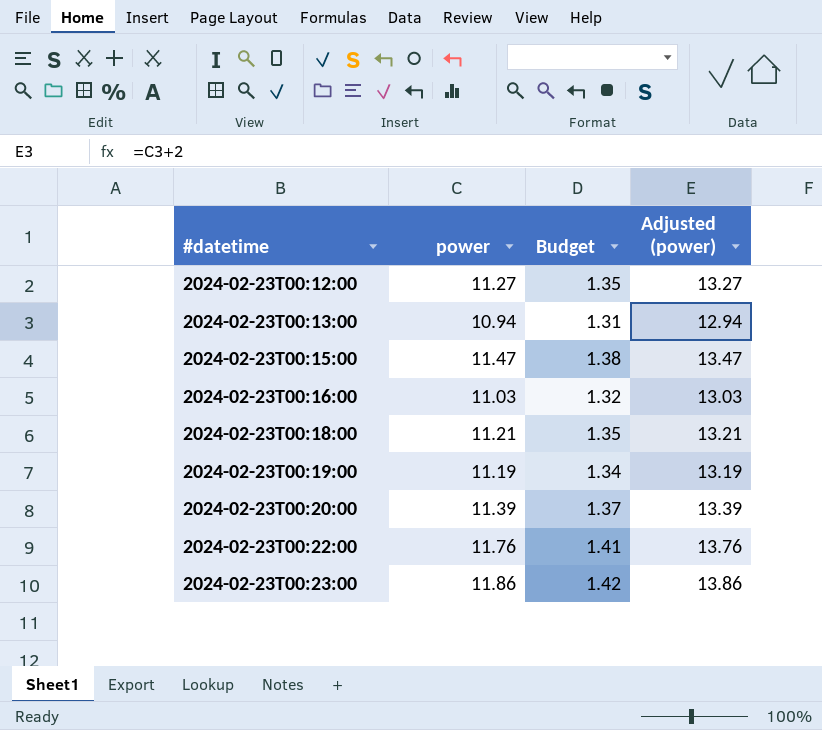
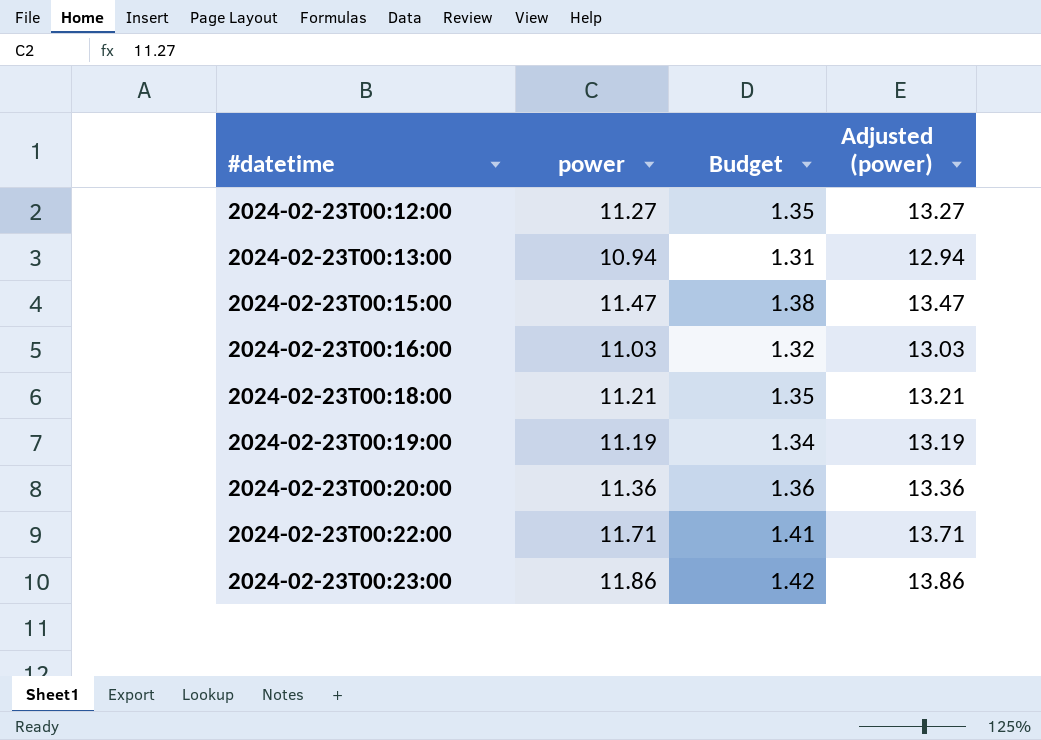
2024-02-23T00:20:00 | power: 11.39 -> 11.36
2024-02-23T00:20:00 | Budget: 1.37 -> 1.36
2024-02-23T00:20:00 | Adjusted (power): 13.39 -> 13.36
2024-02-23T00:22:00 | power: 11.76 -> 11.71
2024-02-23T00:22:00 | Adjusted (power): 13.76 -> 13.71

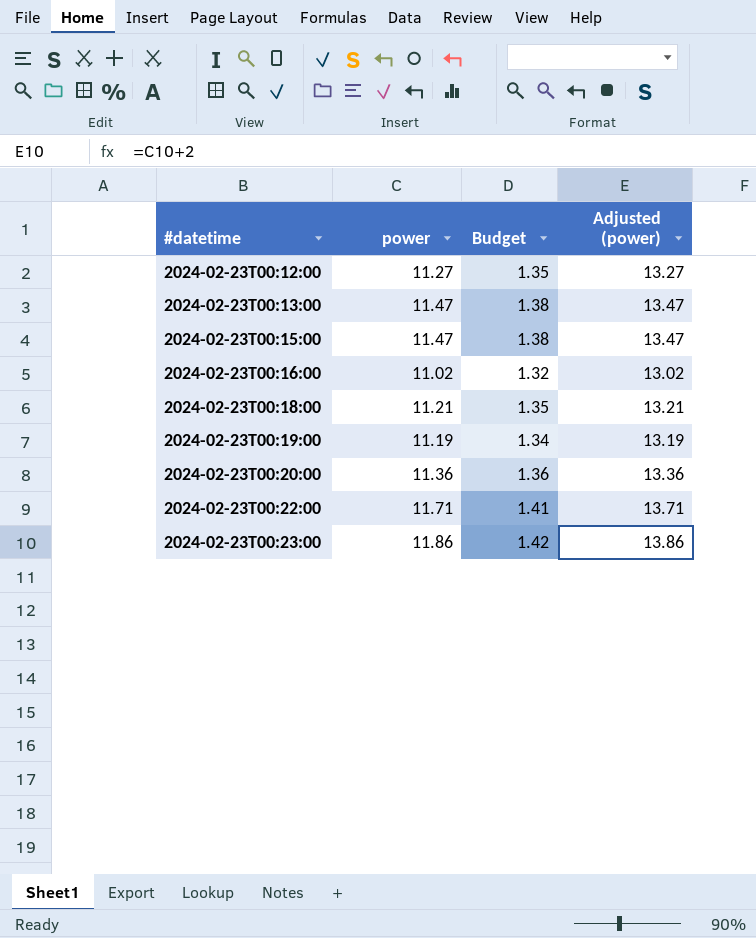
2024-02-23T00:13:00 | power: 10.94 -> 11.47
2024-02-23T00:13:00 | Budget: 1.31 -> 1.38
2024-02-23T00:13:00 | Adjusted (power): 12.94 -> 13.47
2024-02-23T00:16:00 | power: 11.03 -> 11.02
2024-02-23T00:16:00 | Adjusted (power): 13.03 -> 13.02

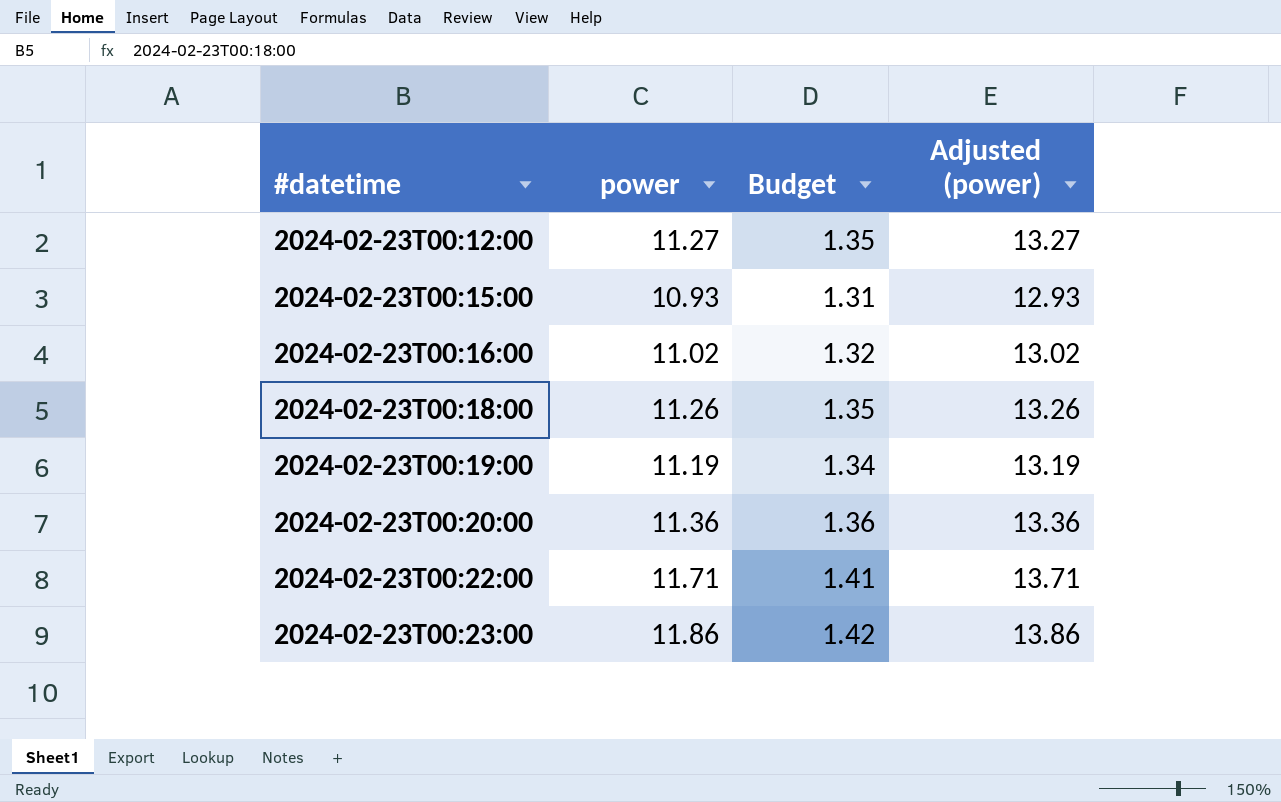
row 2024-02-23T00:13:00: 11.47 | 1.38 | 13.47 -> none
2024-02-23T00:15:00 | power: 11.47 -> 10.93
2024-02-23T00:15:00 | Budget: 1.38 -> 1.31
2024-02-23T00:15:00 | Adjusted (power): 13.47 -> 12.93
2024-02-23T00:18:00 | power: 11.21 -> 11.26
2024-02-23T00:18:00 | Adjusted (power): 13.21 -> 13.26

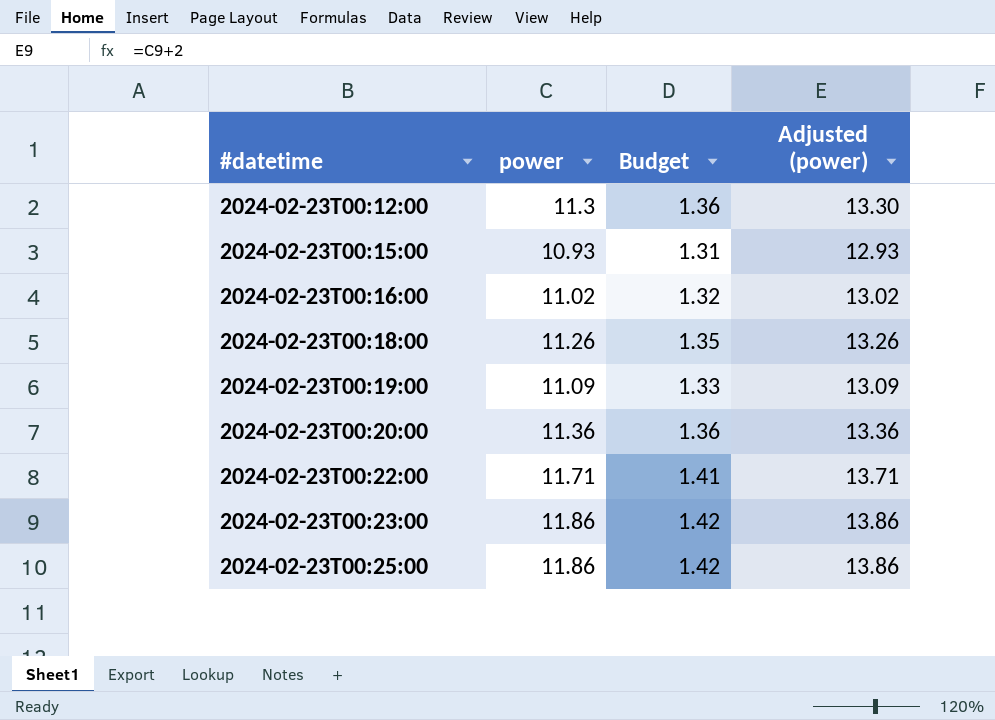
2024-02-23T00:12:00 | power: 11.27 -> 11.3
2024-02-23T00:12:00 | Budget: 1.35 -> 1.36
2024-02-23T00:12:00 | Adjusted (power): 13.27 -> 13.30
2024-02-23T00:19:00 | power: 11.19 -> 11.09
2024-02-23T00:19:00 | Budget: 1.34 -> 1.33
2024-02-23T00:19:00 | Adjusted (power): 13.19 -> 13.09
row 2024-02-23T00:25:00: none -> 11.86 | 1.42 | 13.86

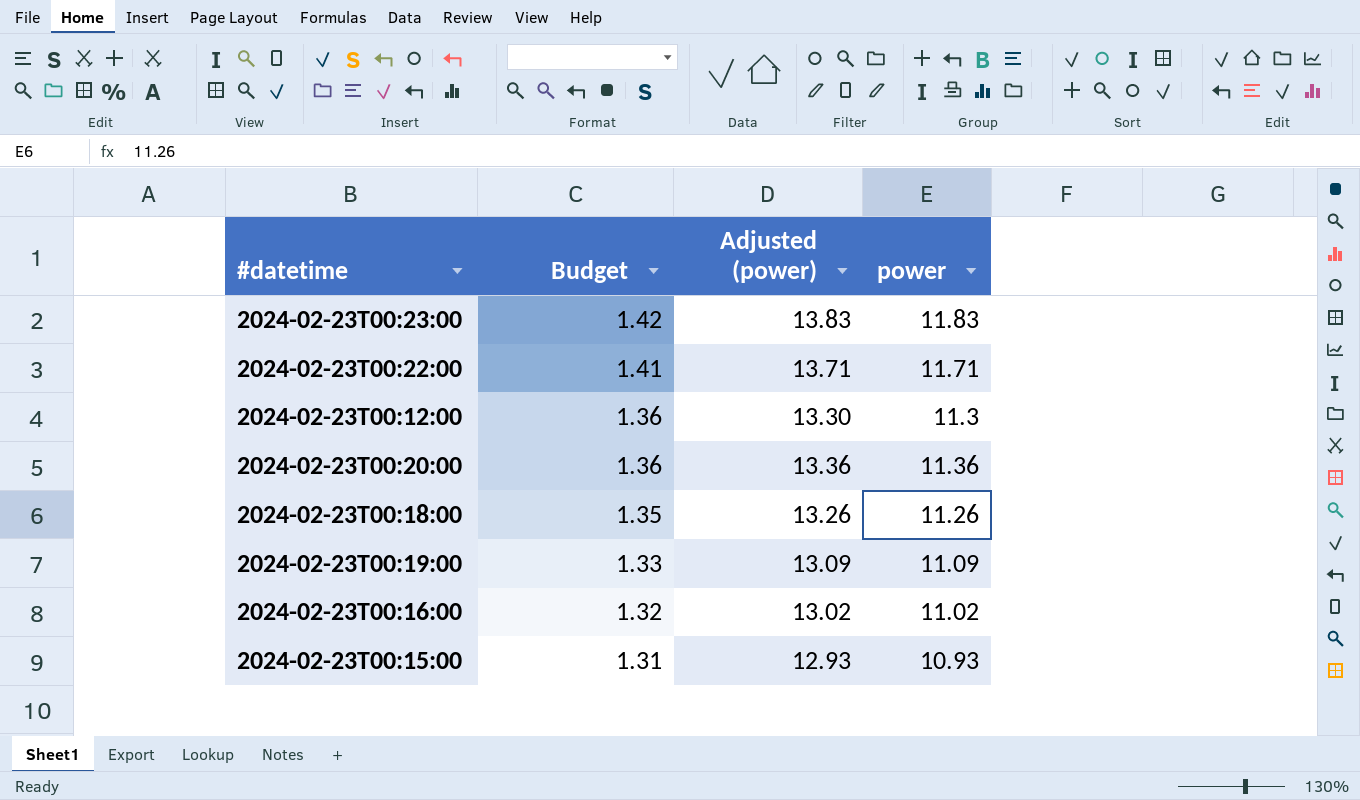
row order: #datetime ascending -> Budget descending
column power | position: 2 -> 4
row 2024-02-23T00:25:00: 11.86 | 1.42 | 13.86 -> none
2024-02-23T00:23:00 | Adjusted (power): 13.86 -> 13.83
2024-02-23T00:23:00 | power: 11.86 -> 11.83

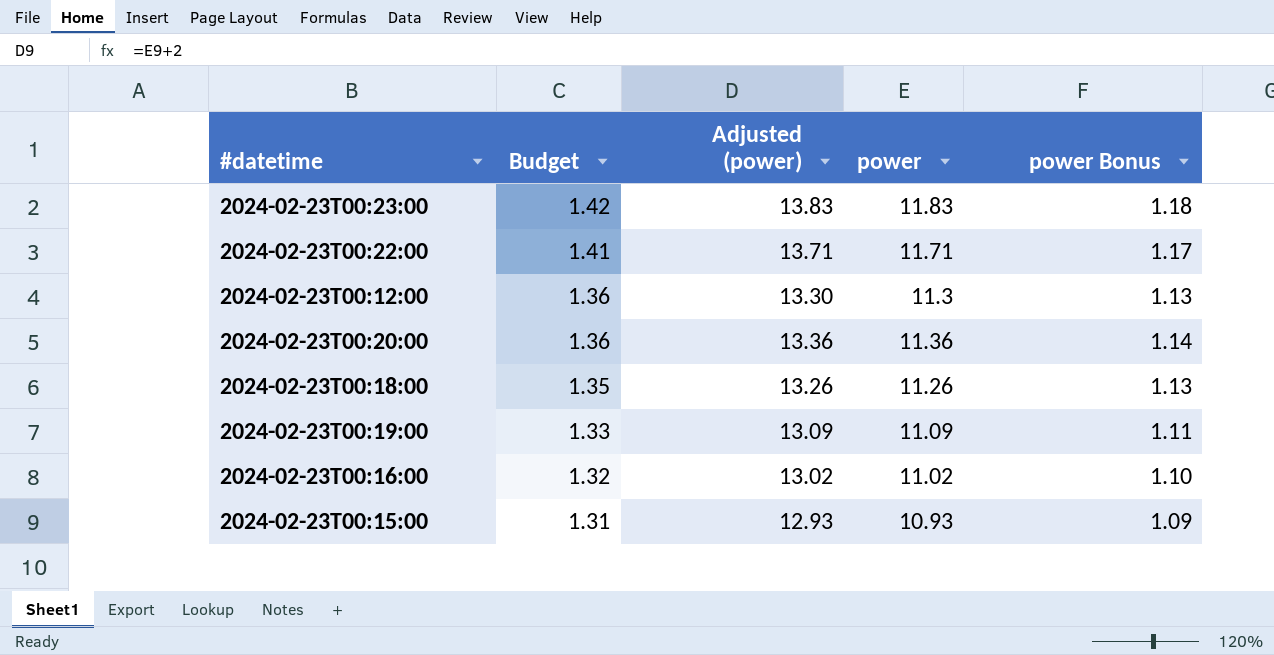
column power Bonus | formula: none -> [power] * 0.1

